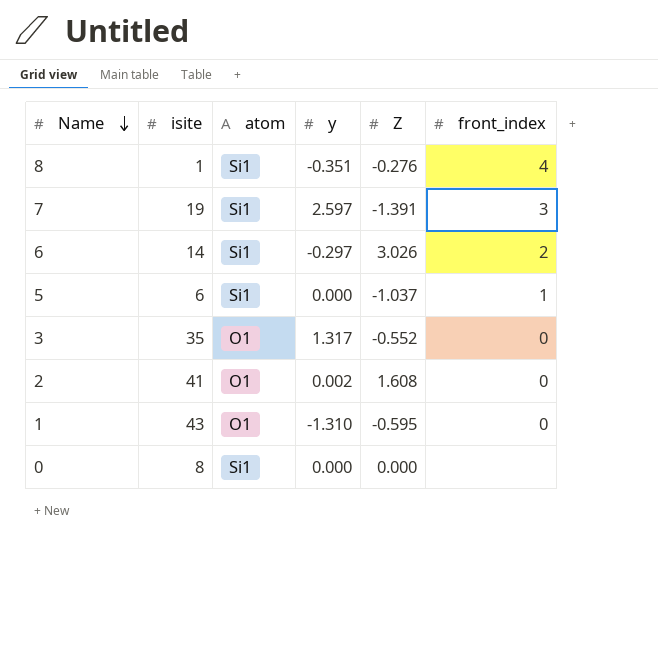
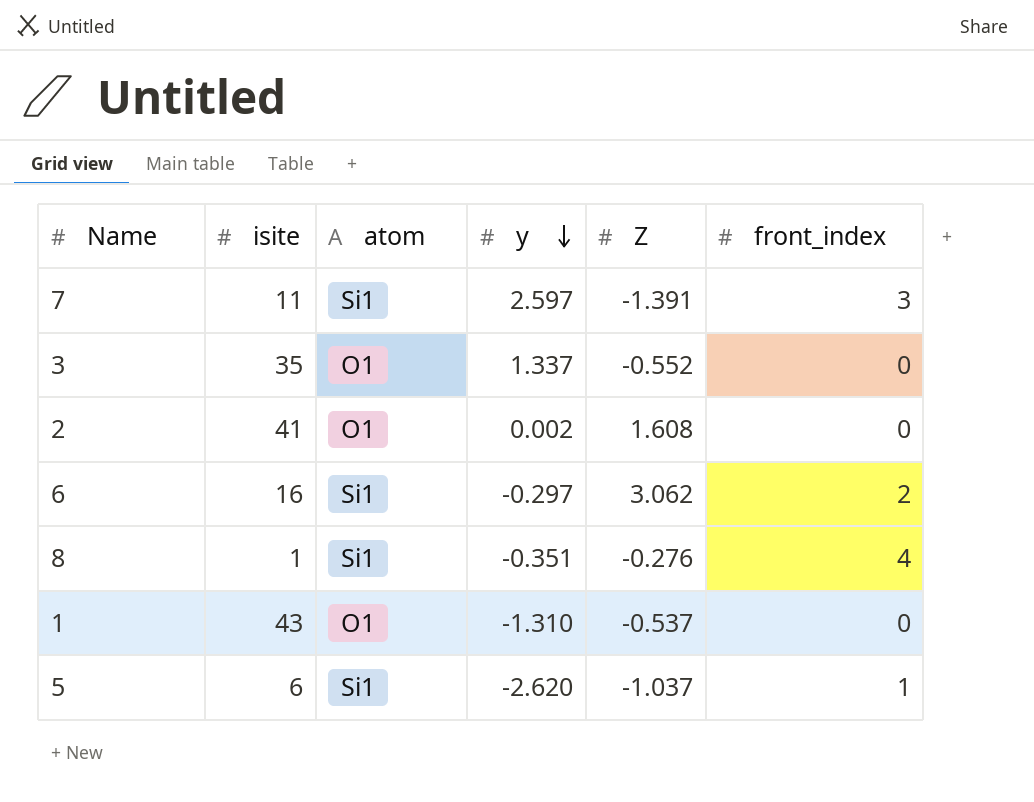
row order: Name descending -> y descending
row 0: 8 | Si1 | 0.000 | 0.000 | none -> none
7 | isite: 19 -> 11
3 | y: 1.317 -> 1.337
6 | isite: 14 -> 16
6 | Z: 3.026 -> 3.062
1 | Z: -0.595 -> -0.537
5 | y: 0.000 -> -2.620

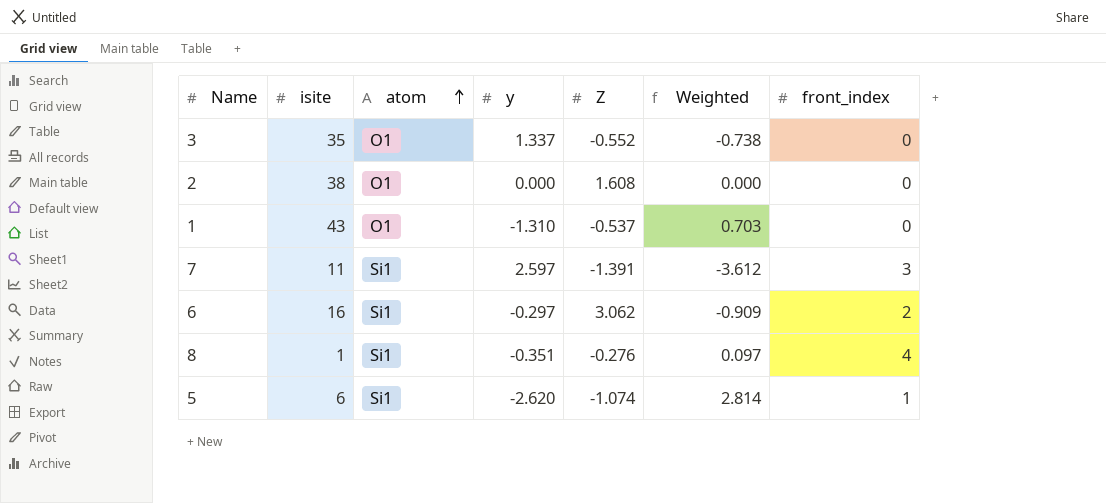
row order: y descending -> atom ascending
column Weighted | formula: none -> [y] * [Z]
2 | isite: 41 -> 38
2 | y: 0.002 -> 0.000
5 | Z: -1.037 -> -1.074

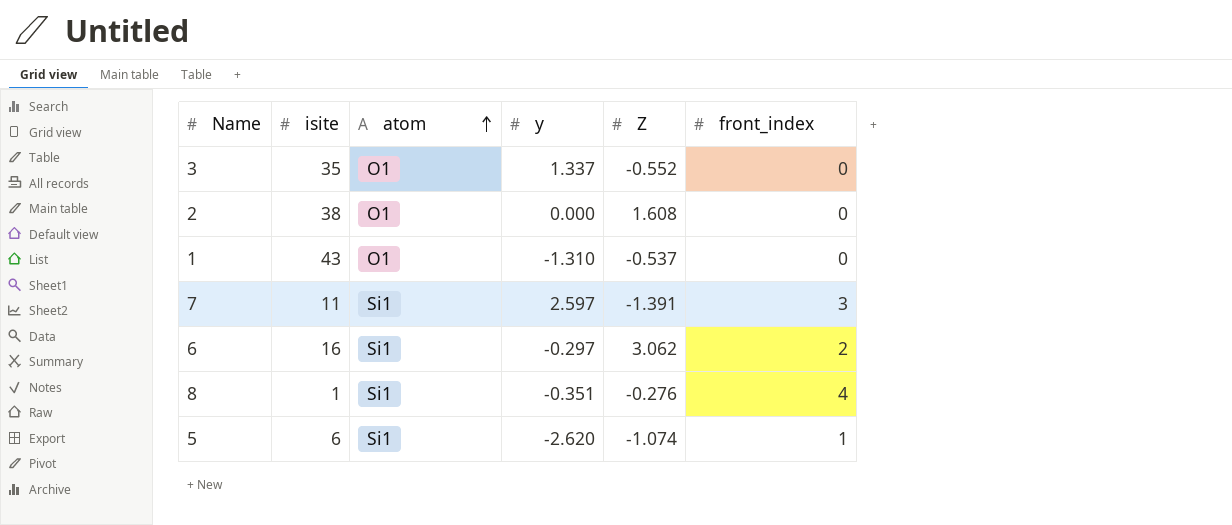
column Weighted | formula: [y] * [Z] -> none

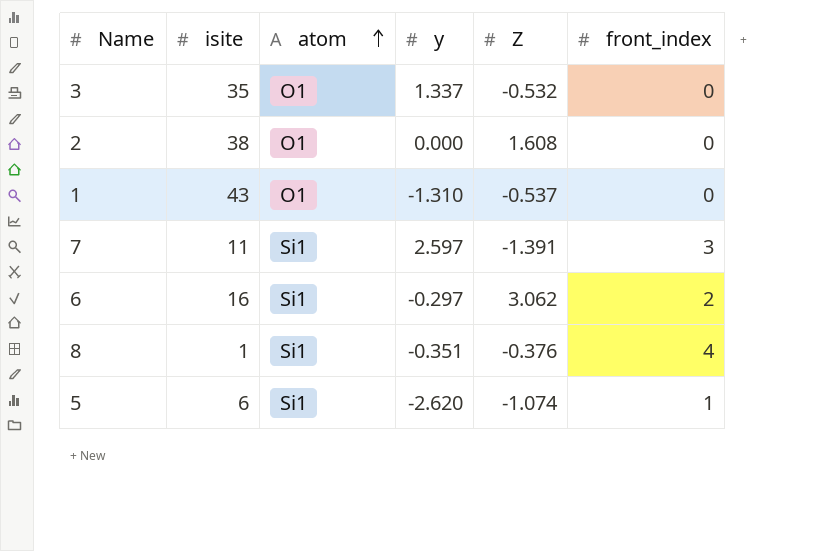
3 | Z: -0.552 -> -0.532
8 | Z: -0.276 -> -0.376

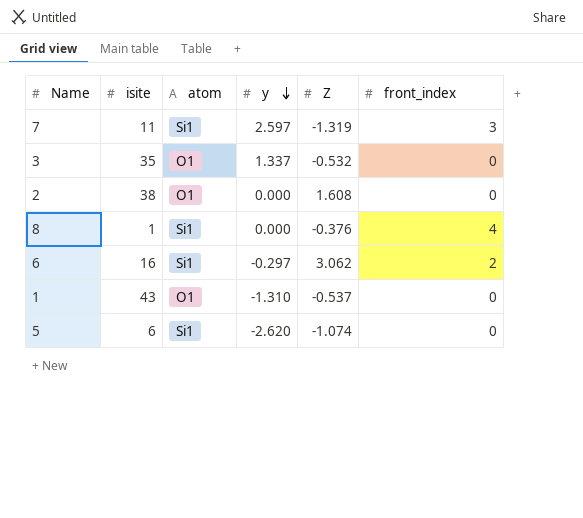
row order: atom ascending -> y descending
7 | Z: -1.391 -> -1.319
8 | y: -0.351 -> 0.000
5 | front_index: 1 -> 0

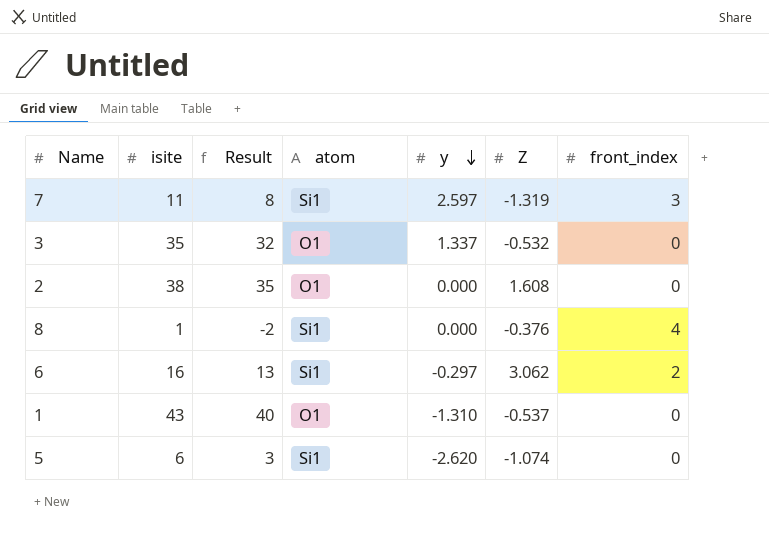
column Result | formula: none -> [isite] - 3

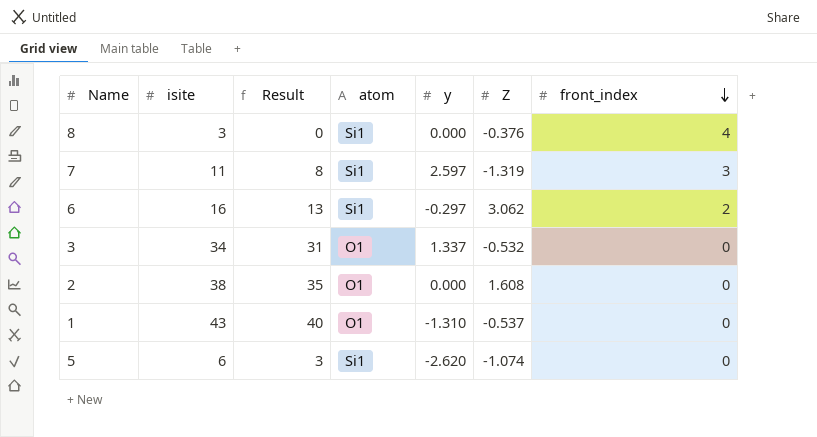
row order: y descending -> front_index descending
8 | isite: 1 -> 3
8 | Result: -2 -> 0
3 | isite: 35 -> 34
3 | Result: 32 -> 31

